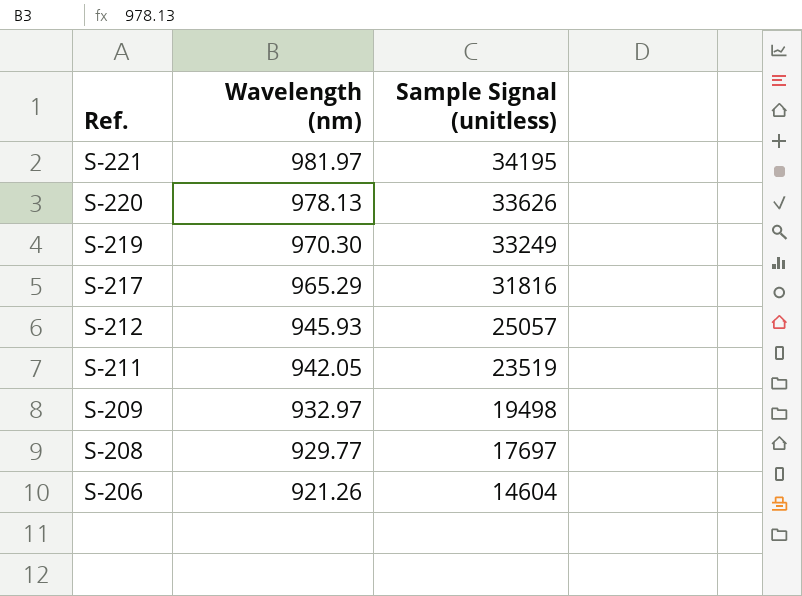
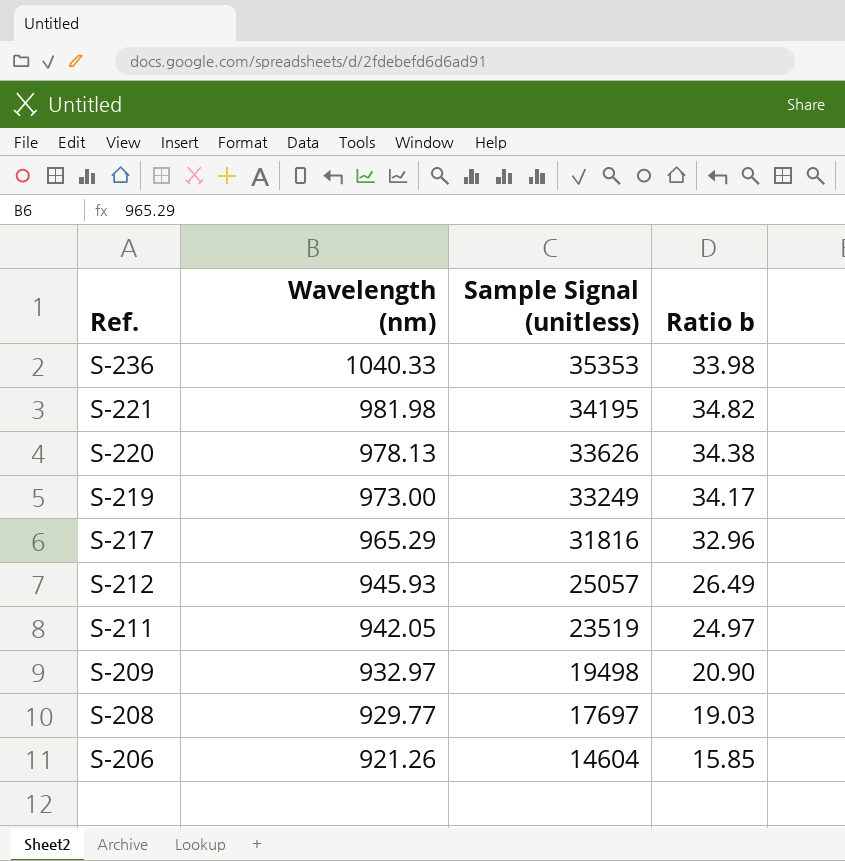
column Ratio b | formula: none -> [Sample Signal (unitless)] / [Wavelength (nm)]
row S-236: none -> 1040.33 | 35353 | 33.98
S-221 | Wavelength (nm): 981.97 -> 981.98
S-219 | Wavelength (nm): 970.30 -> 973.00

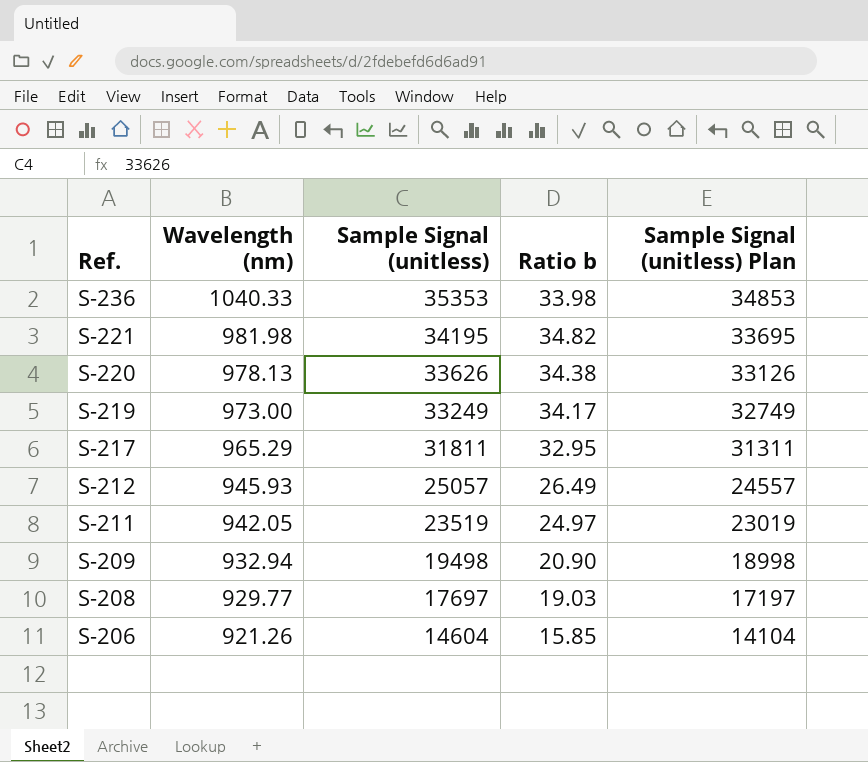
column Sample Signal (unitless) Plan | formula: none -> [Sample Signal (unitless)] - 500
S-217 | Sample Signal (unitless): 31816 -> 31811
S-217 | Ratio b: 32.96 -> 32.95
S-209 | Wavelength (nm): 932.97 -> 932.94

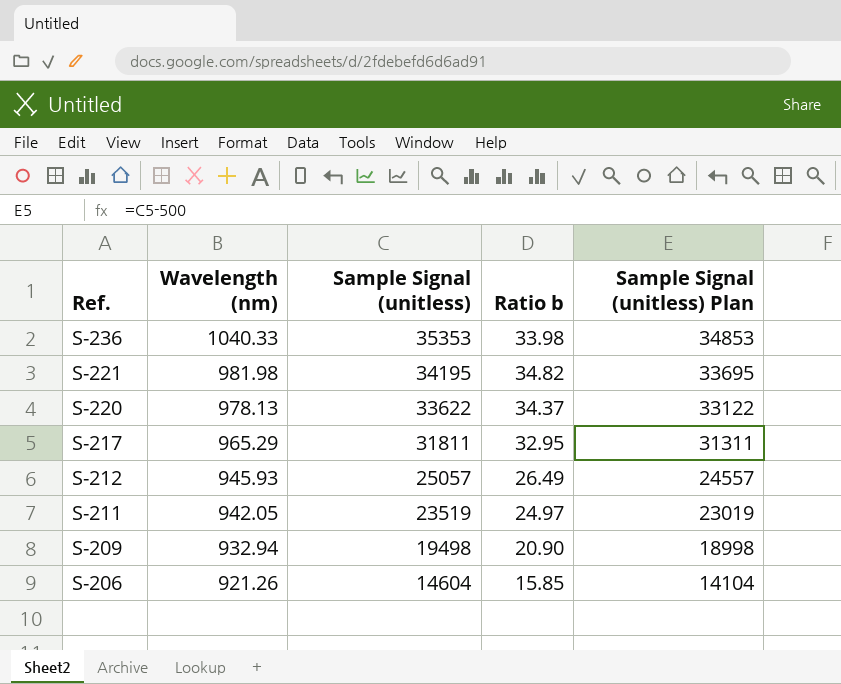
row S-219: 973.00 | 33249 | 34.17 | 32749 -> none
row S-208: 929.77 | 17697 | 19.03 | 17197 -> none
S-220 | Sample Signal (unitless): 33626 -> 33622
S-220 | Ratio b: 34.38 -> 34.37
S-220 | Sample Signal (unitless) Plan: 33126 -> 33122

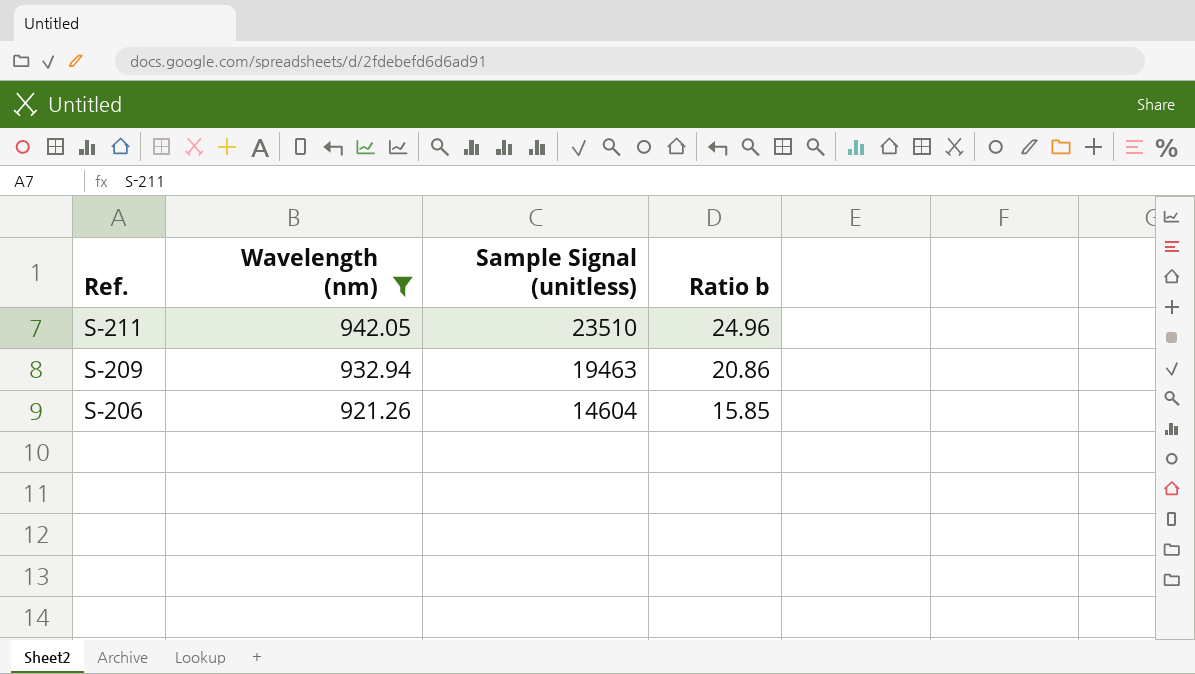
filter: none -> Wavelength (nm) <= 942.05
column Sample Signal (unitless) Plan | formula: [Sample Signal (unitless)] - 500 -> none
S-211 | Sample Signal (unitless): 23519 -> 23510
S-211 | Ratio b: 24.97 -> 24.96
S-209 | Sample Signal (unitless): 19498 -> 19463
S-209 | Ratio b: 20.90 -> 20.86

